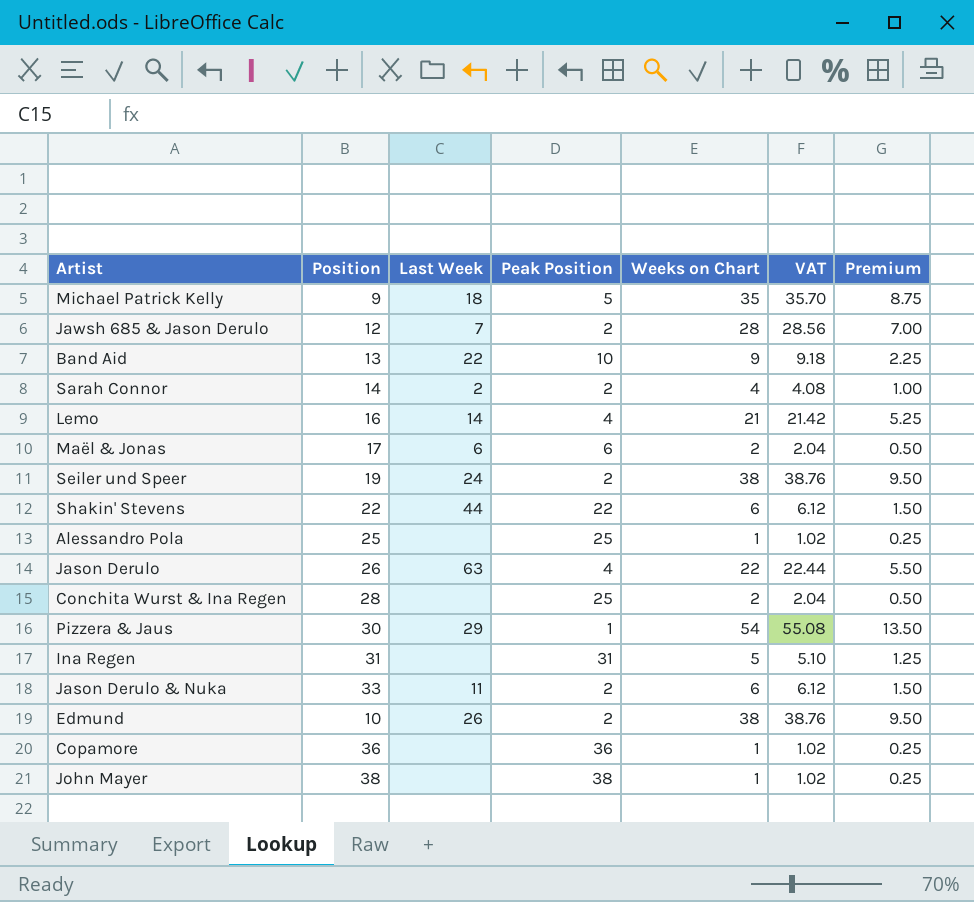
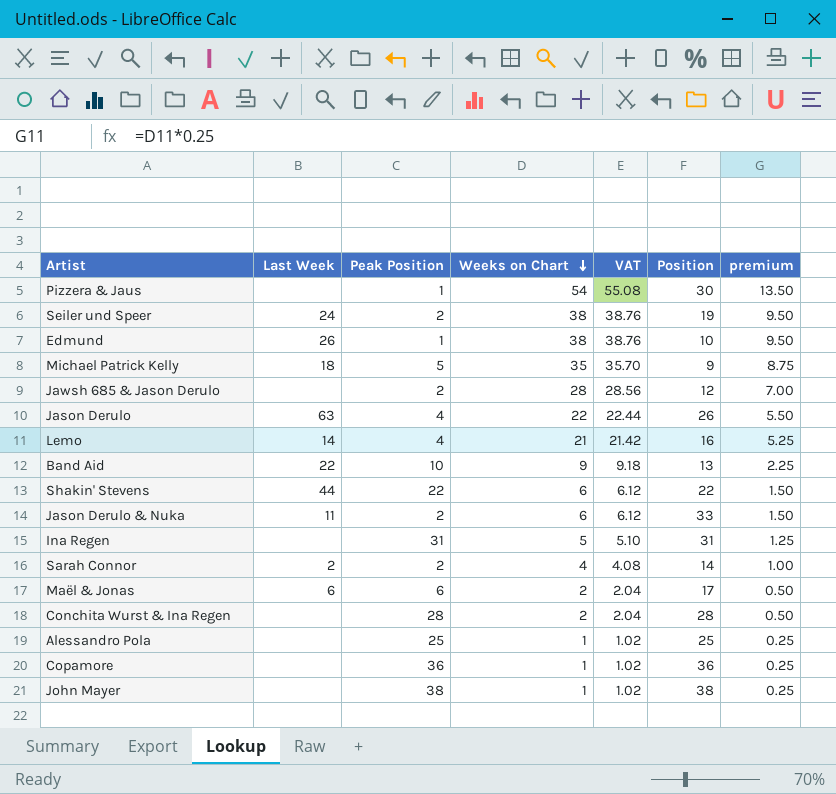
row order: none -> Weeks on Chart descending
column Position | position: 2 -> 6
column name: Premium -> premium
Pizzera & Jaus | Last Week: 29 -> none
Edmund | Peak Position: 2 -> 1
Jawsh 685 & Jason Derulo | Last Week: 7 -> none
Conchita Wurst & Ina Regen | Peak Position: 25 -> 28

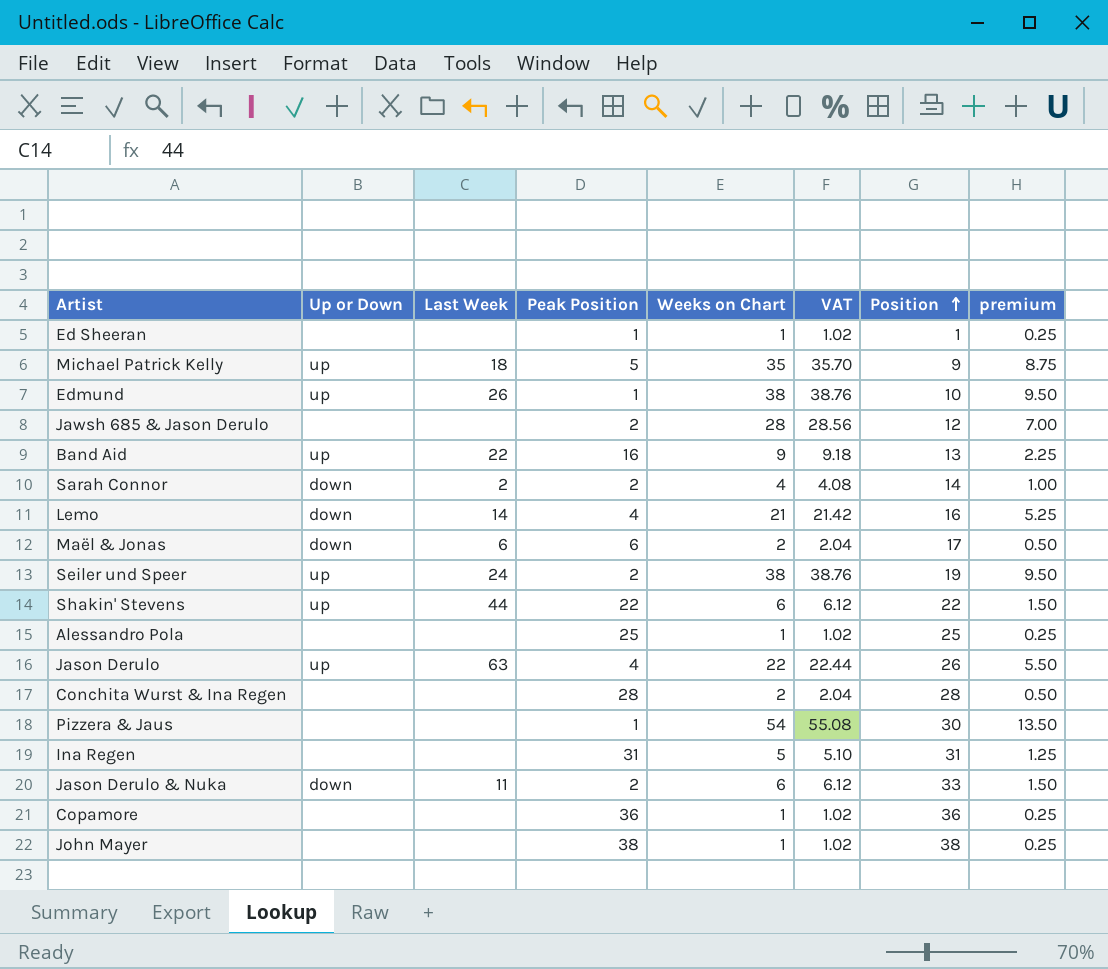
row order: Weeks on Chart descending -> Position ascending
column Up or Down | position: none -> 2
row Ed Sheeran: none -> none | none | 1 | 1 | 1.02 | 1 | 0.25
Band Aid | Peak Position: 10 -> 16

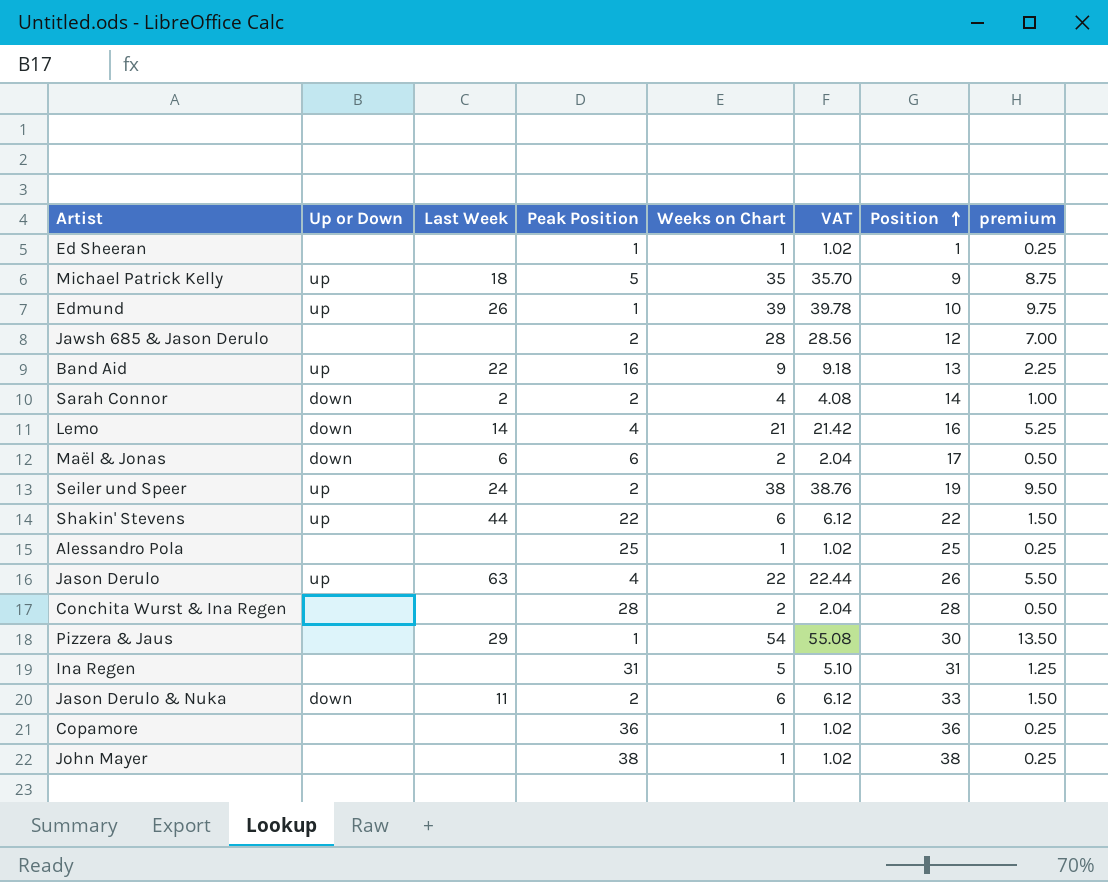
Edmund | Weeks on Chart: 38 -> 39
Edmund | VAT: 38.76 -> 39.78
Edmund | premium: 9.50 -> 9.75
Pizzera & Jaus | Last Week: none -> 29

